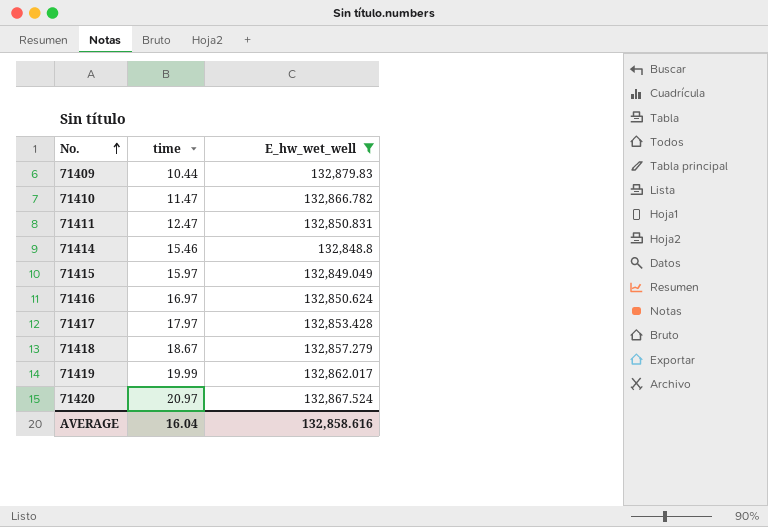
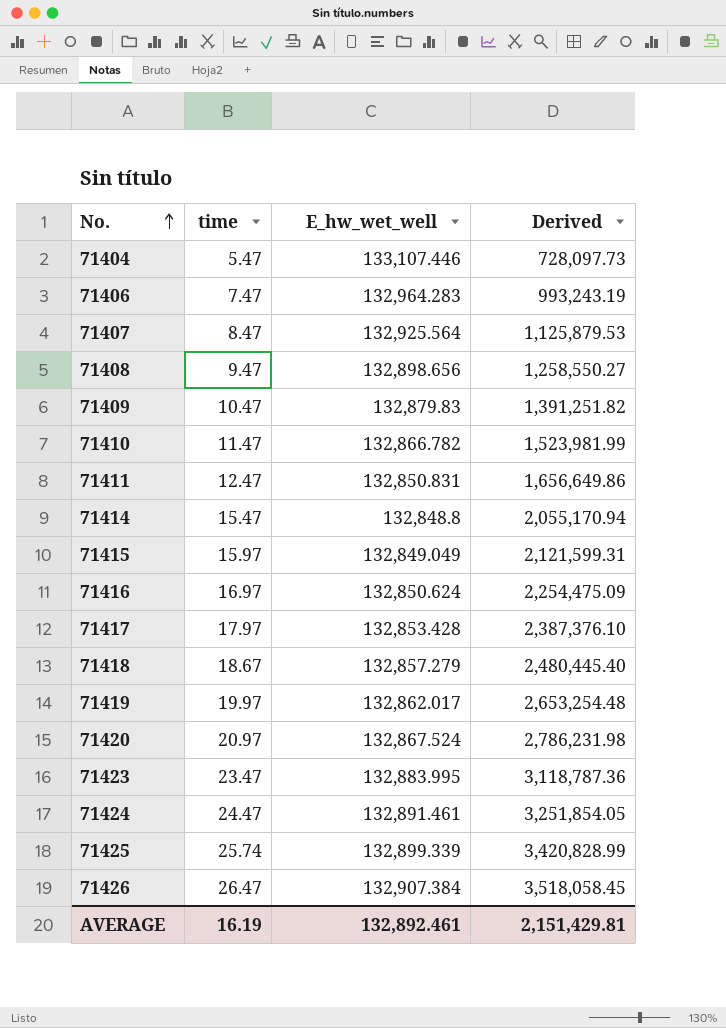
filter: E_hw_wet_well <= 132,879.83 -> none
column Derived | formula: none -> [time] * [E_hw_wet_well]
71409 | time: 10.44 -> 10.47
71414 | time: 15.46 -> 15.47
71419 | time: 19.99 -> 19.97
AVERAGE | time: 16.04 -> 16.19
AVERAGE | E_hw_wet_well: 132,858.616 -> 132,892.461

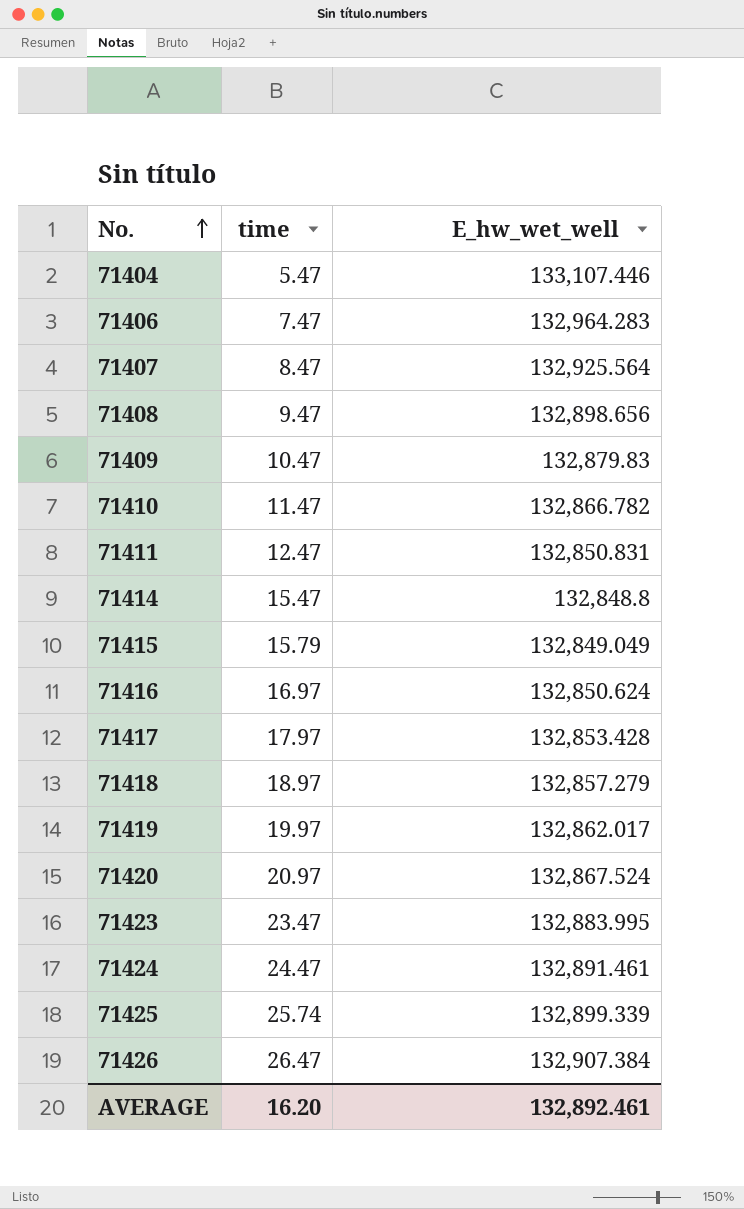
column Derived | formula: [time] * [E_hw_wet_well] -> none
71415 | time: 15.97 -> 15.79
71418 | time: 18.67 -> 18.97
AVERAGE | time: 16.19 -> 16.20

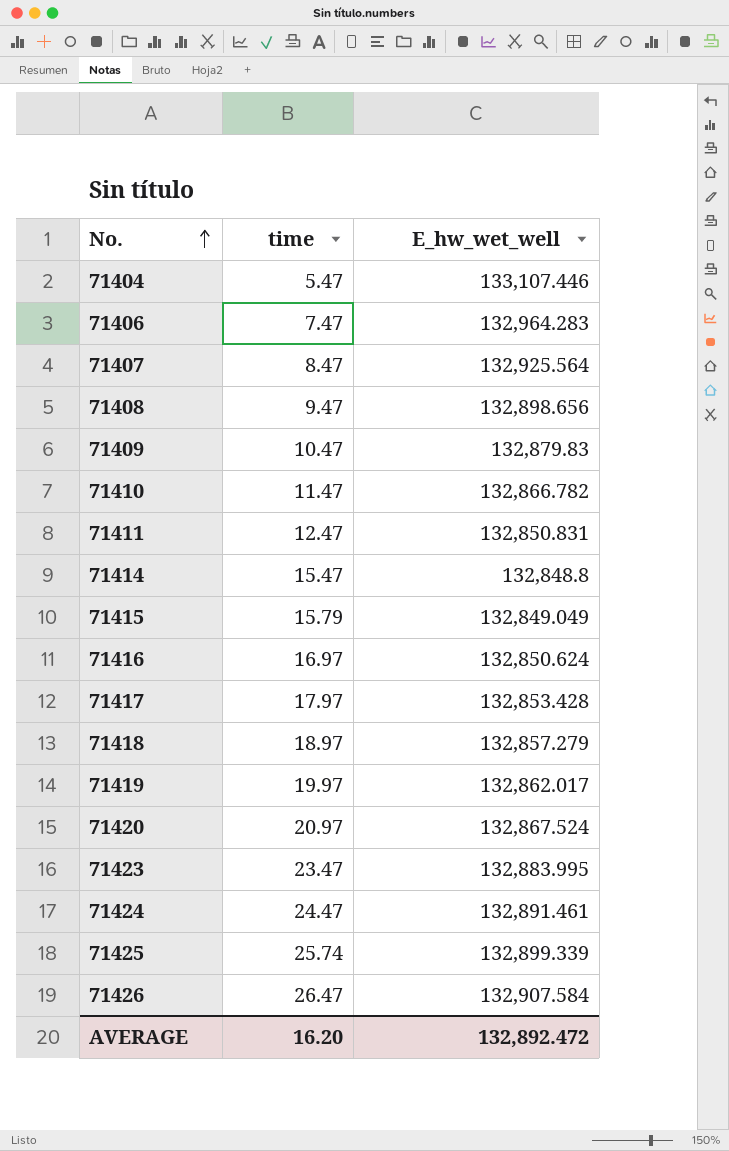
71426 | E_hw_wet_well: 132,907.384 -> 132,907.584
AVERAGE | E_hw_wet_well: 132,892.461 -> 132,892.472

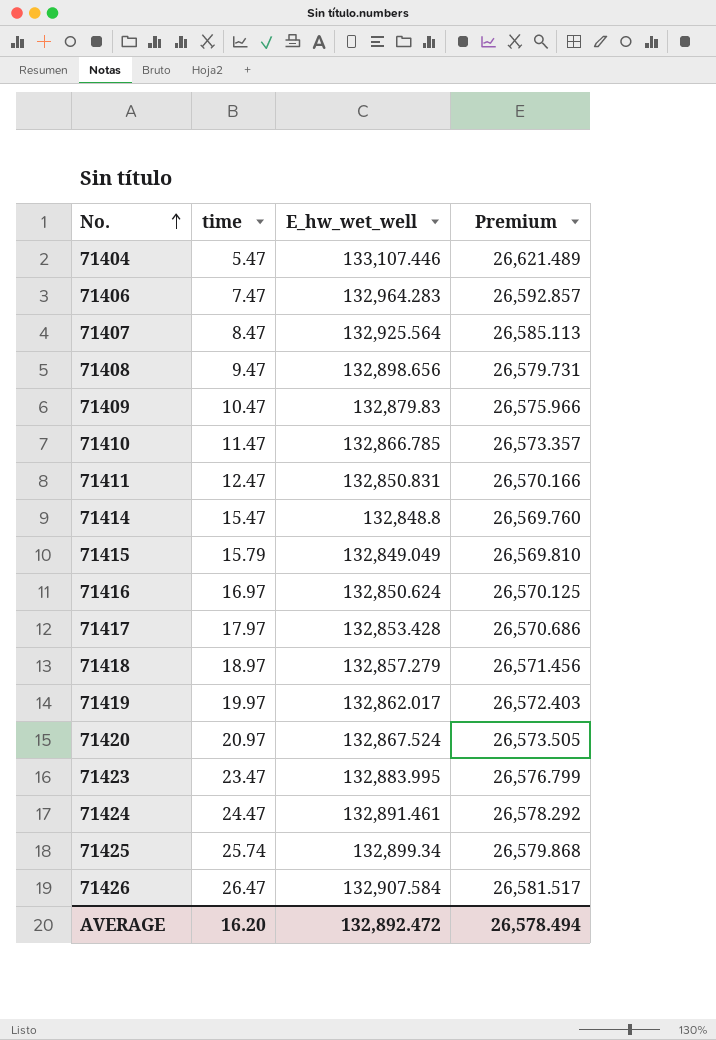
column Premium | formula: none -> [E_hw_wet_well] * 0.2
71410 | E_hw_wet_well: 132,866.782 -> 132,866.785
71425 | E_hw_wet_well: 132,899.339 -> 132,899.34

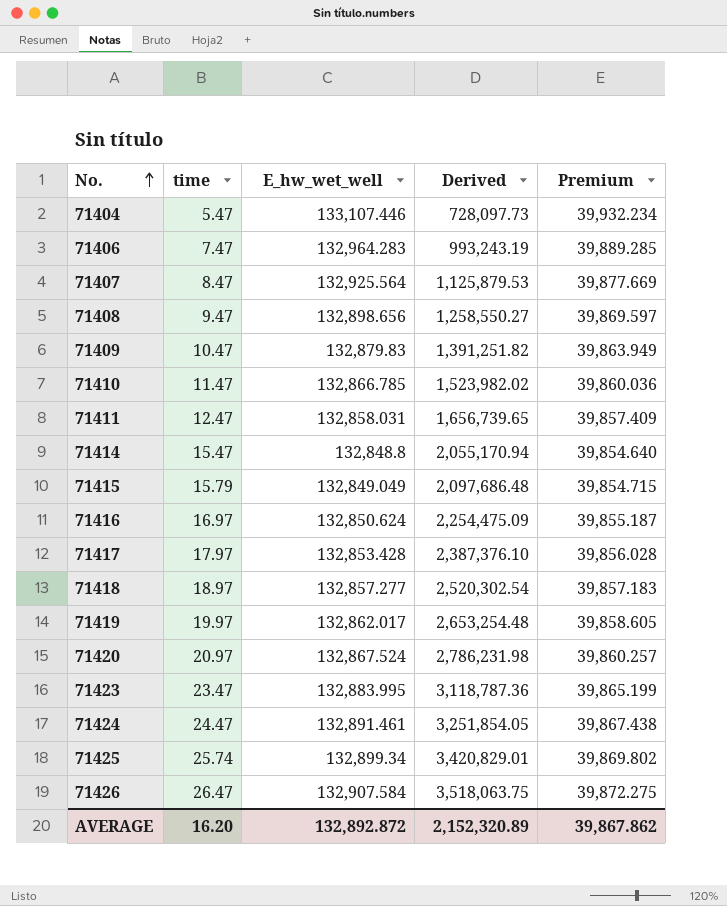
column Derived | formula: none -> [time] * [E_hw_wet_well]
column Premium | formula: [E_hw_wet_well] * 0.2 -> [E_hw_wet_well] * 0.3
71411 | E_hw_wet_well: 132,850.831 -> 132,858.031
71418 | E_hw_wet_well: 132,857.279 -> 132,857.277
AVERAGE | E_hw_wet_well: 132,892.472 -> 132,892.872
AVERAGE | Premium: 26,578.494 -> 39,867.862

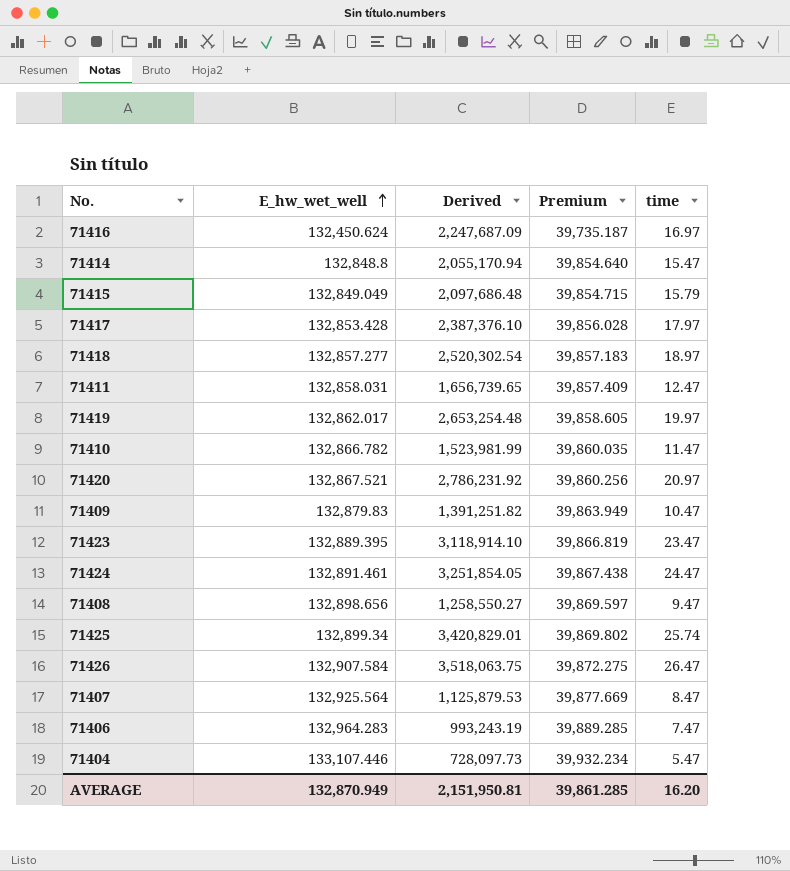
row order: No. ascending -> E_hw_wet_well ascending
column time | position: 2 -> 5
71416 | E_hw_wet_well: 132,850.624 -> 132,450.624
71416 | Derived: 2,254,475.09 -> 2,247,687.09
71416 | Premium: 39,855.187 -> 39,735.187
71410 | E_hw_wet_well: 132,866.785 -> 132,866.782
71410 | Derived: 1,523,982.02 -> 1,523,981.99
71410 | Premium: 39,860.036 -> 39,860.035
71420 | E_hw_wet_well: 132,867.524 -> 132,867.521
71420 | Derived: 2,786,231.98 -> 2,786,231.92
71420 | Premium: 39,860.257 -> 39,860.256
71423 | E_hw_wet_well: 132,883.995 -> 132,889.395
71423 | Derived: 3,118,787.36 -> 3,118,914.10
71423 | Premium: 39,865.199 -> 39,866.819
AVERAGE | E_hw_wet_well: 132,892.872 -> 132,870.949
AVERAGE | Derived: 2,152,320.89 -> 2,151,950.81
AVERAGE | Premium: 39,867.862 -> 39,861.285

